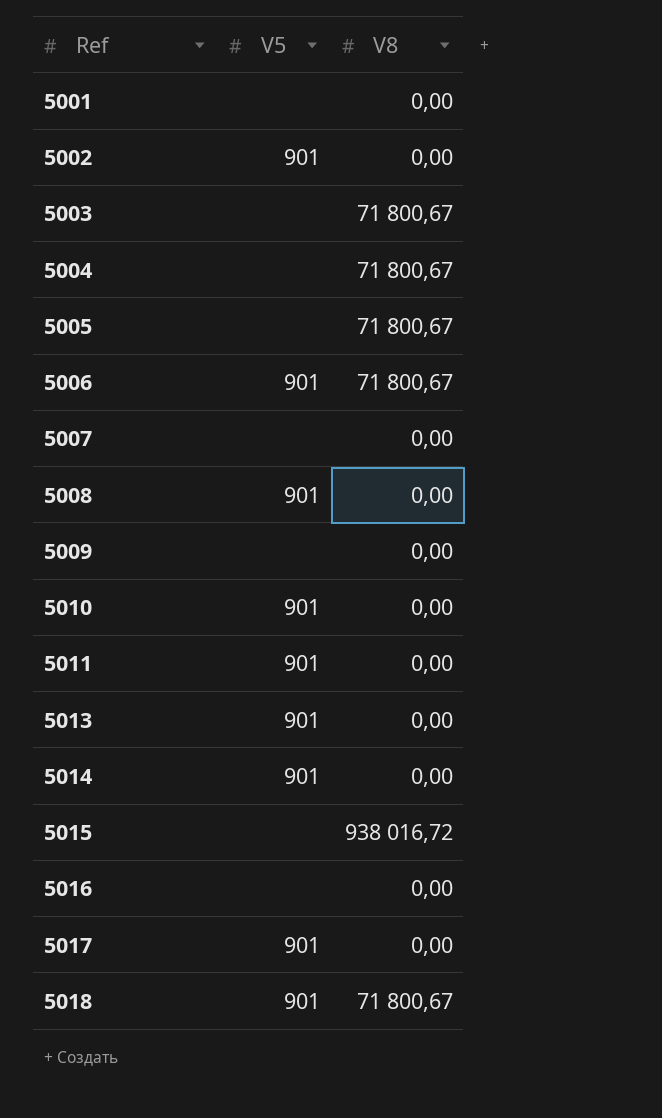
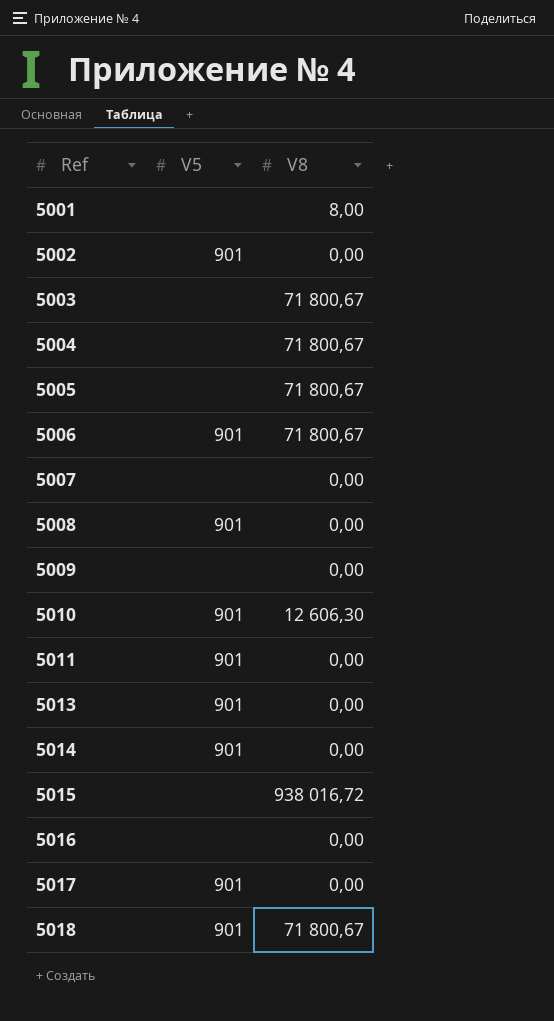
5001 | V8: 0,00 -> 8,00
5010 | V8: 0,00 -> 12 606,30

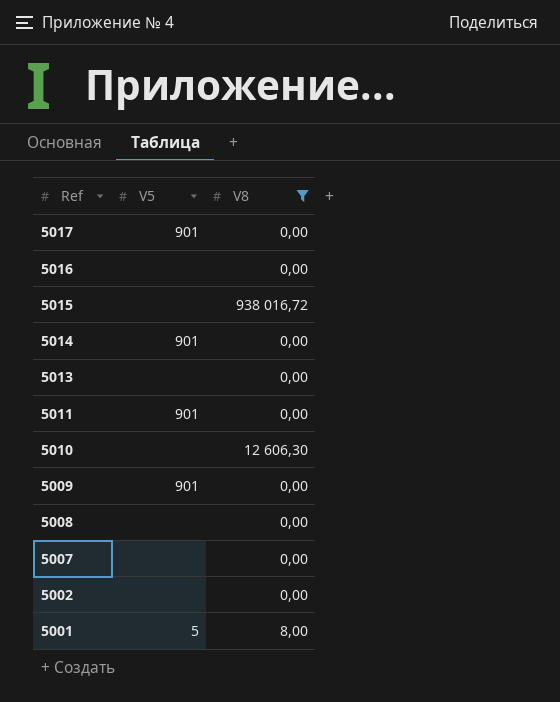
filter: none -> V8 != 71 800,67
row order: Ref ascending -> Ref descending
5013 | V5: 901 -> none
5010 | V5: 901 -> none
5009 | V5: none -> 901
5008 | V5: 901 -> none
5002 | V5: 901 -> none
5001 | V5: none -> 5

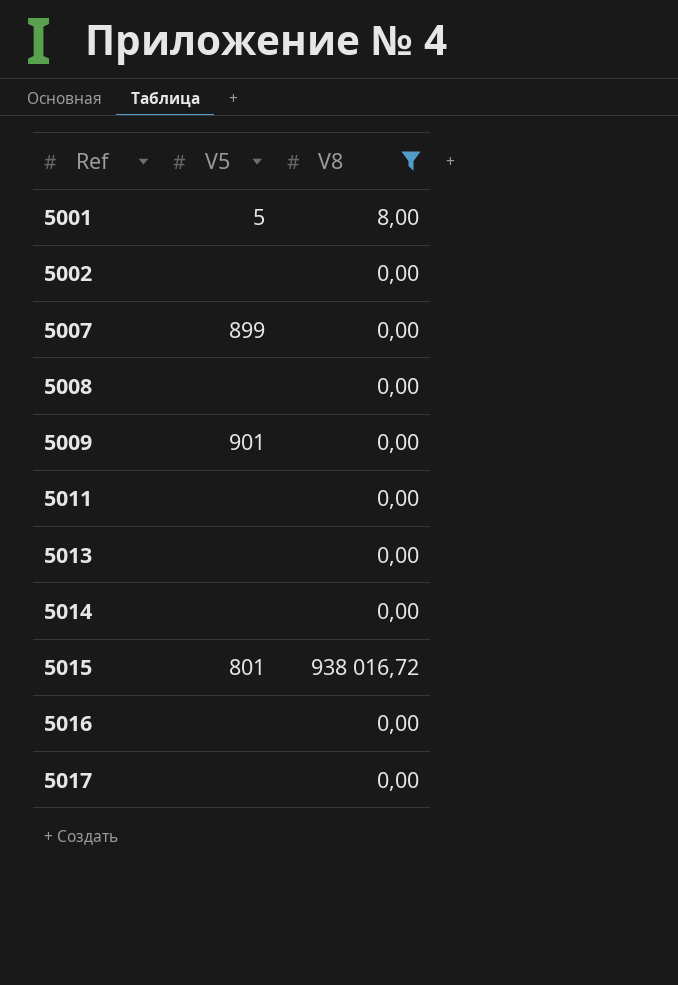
row order: Ref descending -> Ref ascending
row 5010: none | 12 606,30 -> none
5007 | V5: none -> 899
5011 | V5: 901 -> none
5014 | V5: 901 -> none
5015 | V5: none -> 801
5017 | V5: 901 -> none

